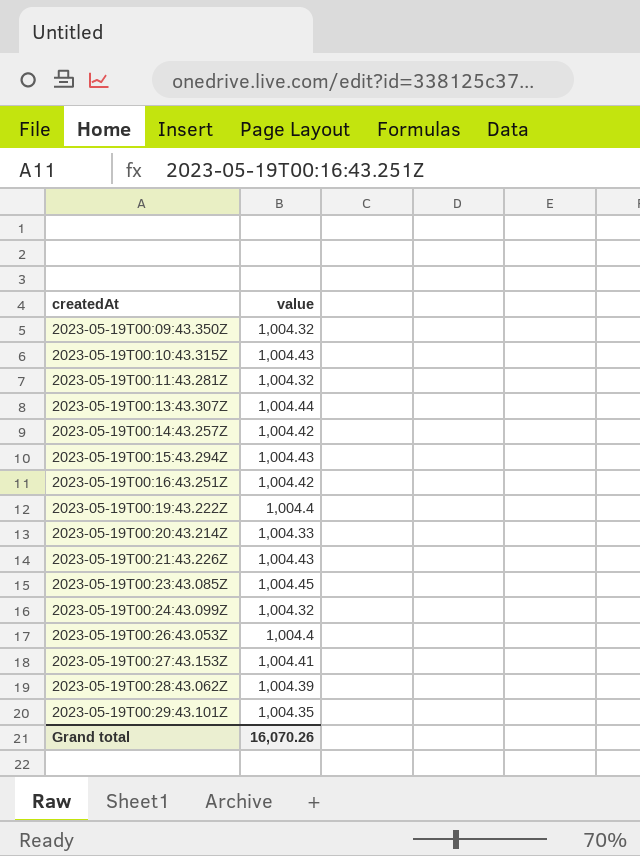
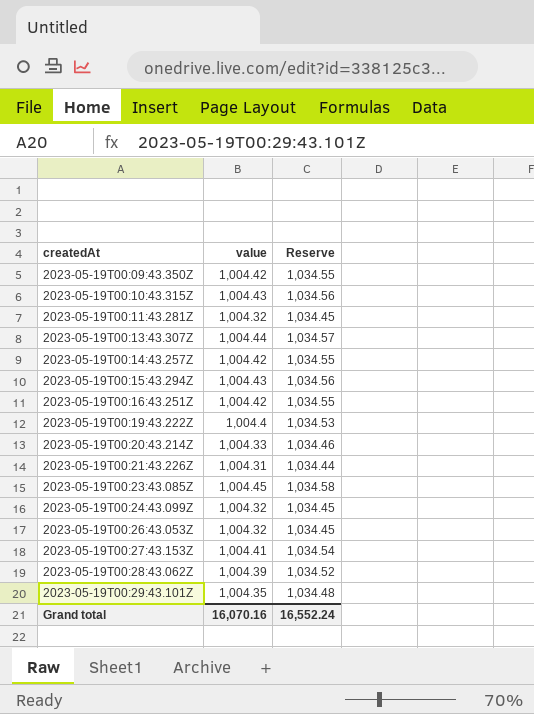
column Reserve | formula: none -> [value] * 1.03
2023-05-19T00:09:43.350Z | value: 1,004.32 -> 1,004.42
2023-05-19T00:21:43.226Z | value: 1,004.43 -> 1,004.31
2023-05-19T00:26:43.053Z | value: 1,004.4 -> 1,004.32
Grand total | value: 16,070.26 -> 16,070.16

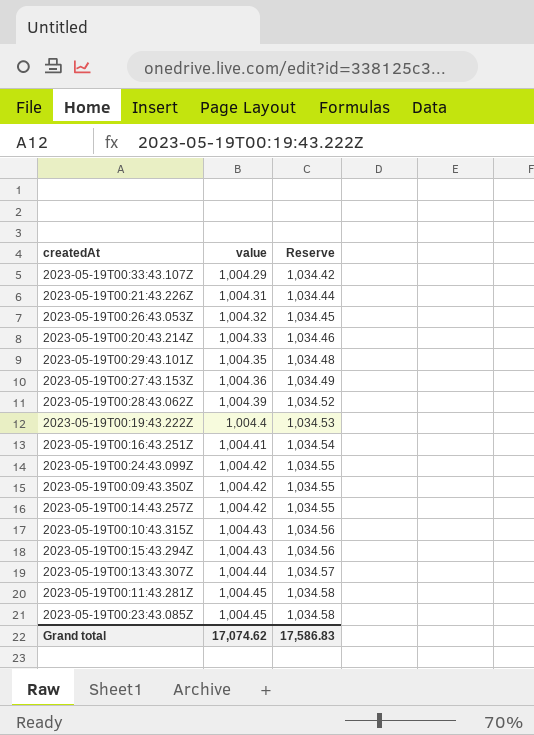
row order: createdAt ascending -> value ascending
row 2023-05-19T00:33:43.107Z: none -> 1,004.29 | 1,034.42
2023-05-19T00:27:43.153Z | value: 1,004.41 -> 1,004.36
2023-05-19T00:27:43.153Z | Reserve: 1,034.54 -> 1,034.49
2023-05-19T00:16:43.251Z | value: 1,004.42 -> 1,004.41
2023-05-19T00:16:43.251Z | Reserve: 1,034.55 -> 1,034.54
2023-05-19T00:24:43.099Z | value: 1,004.32 -> 1,004.42
2023-05-19T00:24:43.099Z | Reserve: 1,034.45 -> 1,034.55
2023-05-19T00:11:43.281Z | value: 1,004.32 -> 1,004.45
2023-05-19T00:11:43.281Z | Reserve: 1,034.45 -> 1,034.58
Grand total | value: 16,070.16 -> 17,074.62
Grand total | Reserve: 16,552.24 -> 17,586.83

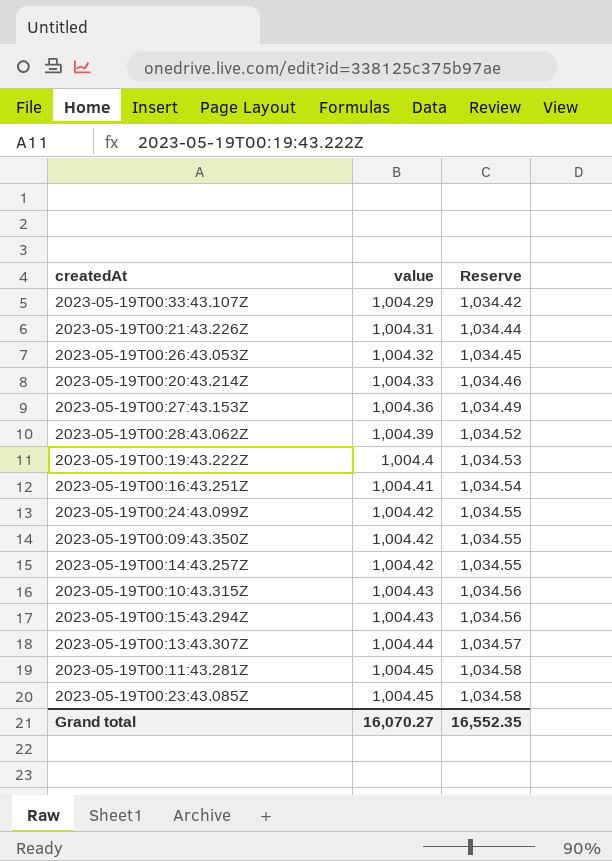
row 2023-05-19T00:29:43.101Z: 1,004.35 | 1,034.48 -> none
Grand total | value: 17,074.62 -> 16,070.27
Grand total | Reserve: 17,586.83 -> 16,552.35

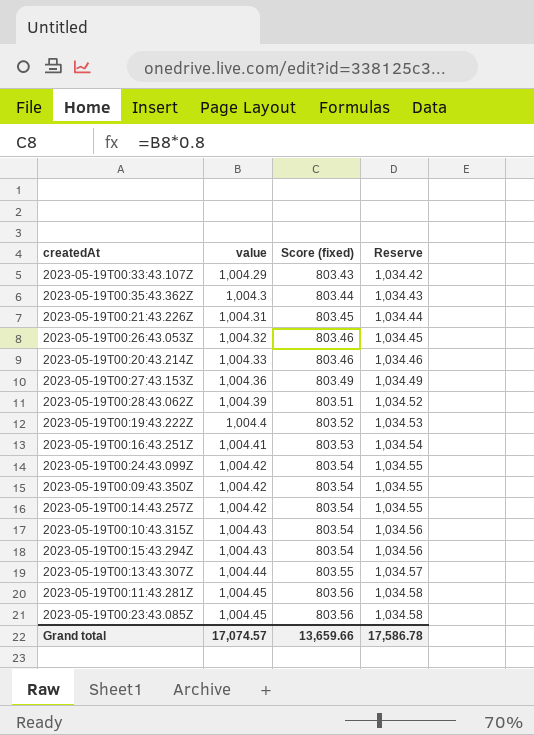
column Score (fixed) | formula: none -> [value] * 0.8
row 2023-05-19T00:35:43.362Z: none -> 1,004.3 | 803.44 | 1,034.43
Grand total | value: 16,070.27 -> 17,074.57
Grand total | Reserve: 16,552.35 -> 17,586.78

